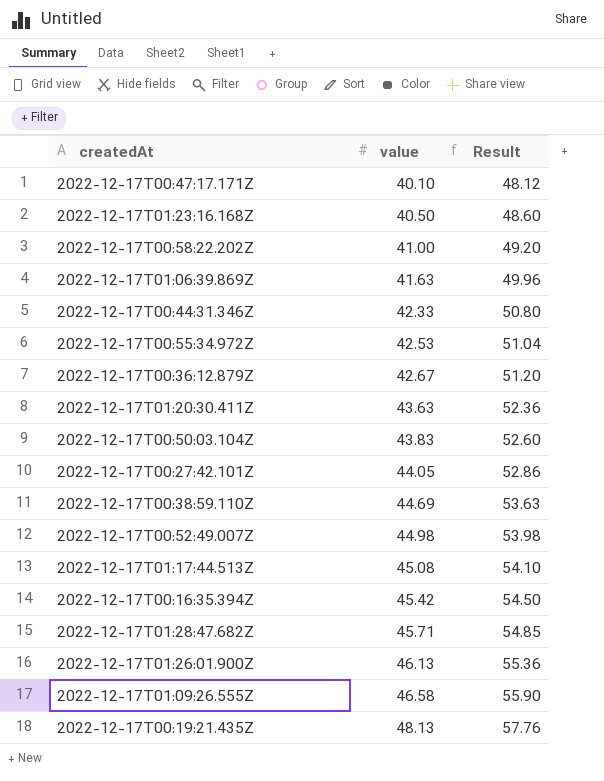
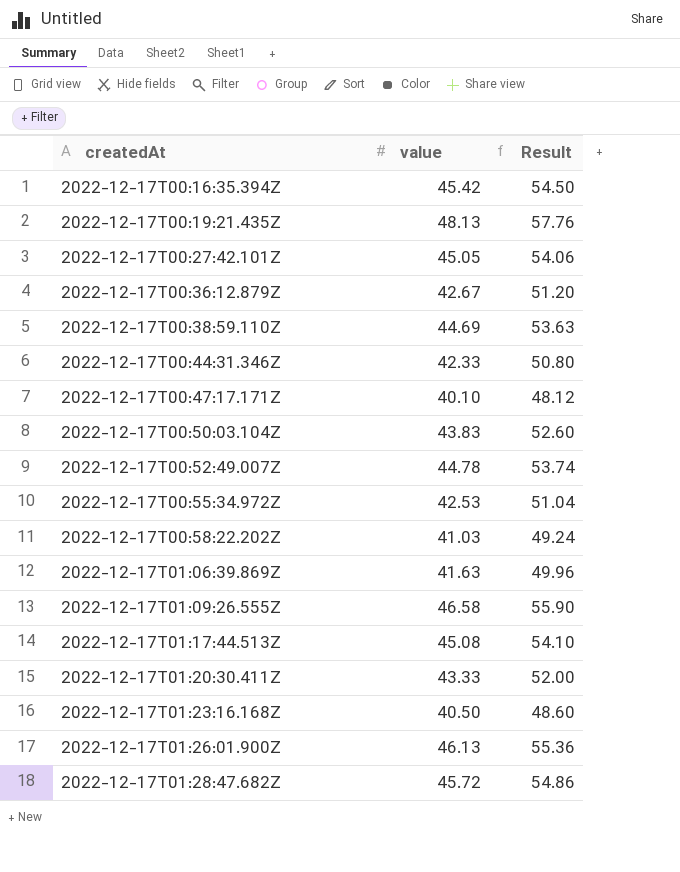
row order: value ascending -> createdAt ascending
2022-12-17T00:27:42.101Z | value: 44.05 -> 45.05
2022-12-17T00:27:42.101Z | Result: 52.86 -> 54.06
2022-12-17T00:52:49.007Z | value: 44.98 -> 44.78
2022-12-17T00:52:49.007Z | Result: 53.98 -> 53.74
2022-12-17T00:58:22.202Z | value: 41.00 -> 41.03
2022-12-17T00:58:22.202Z | Result: 49.20 -> 49.24
2022-12-17T01:20:30.411Z | value: 43.63 -> 43.33
2022-12-17T01:20:30.411Z | Result: 52.36 -> 52.00
2022-12-17T01:28:47.682Z | value: 45.71 -> 45.72
2022-12-17T01:28:47.682Z | Result: 54.85 -> 54.86

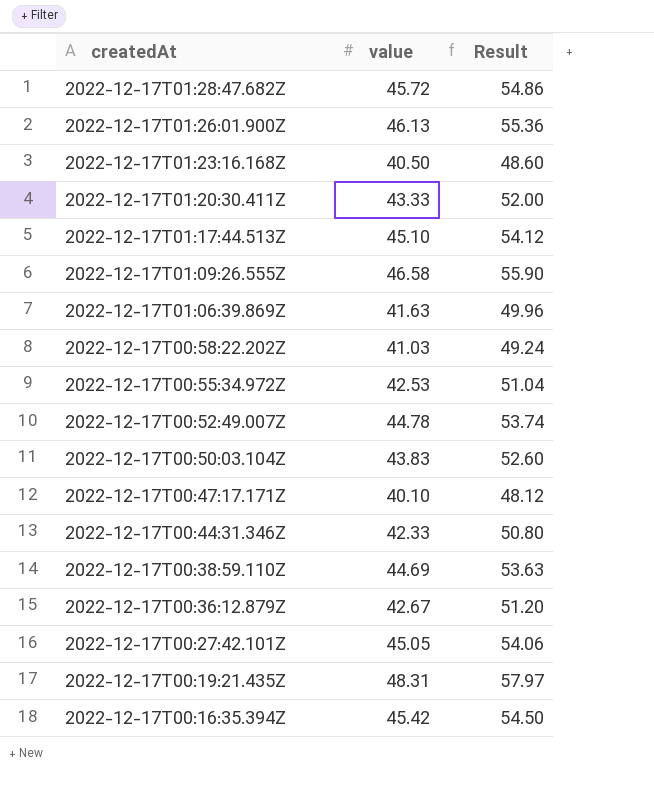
row order: createdAt ascending -> createdAt descending
2022-12-17T01:17:44.513Z | value: 45.08 -> 45.10
2022-12-17T01:17:44.513Z | Result: 54.10 -> 54.12
2022-12-17T00:19:21.435Z | value: 48.13 -> 48.31
2022-12-17T00:19:21.435Z | Result: 57.76 -> 57.97

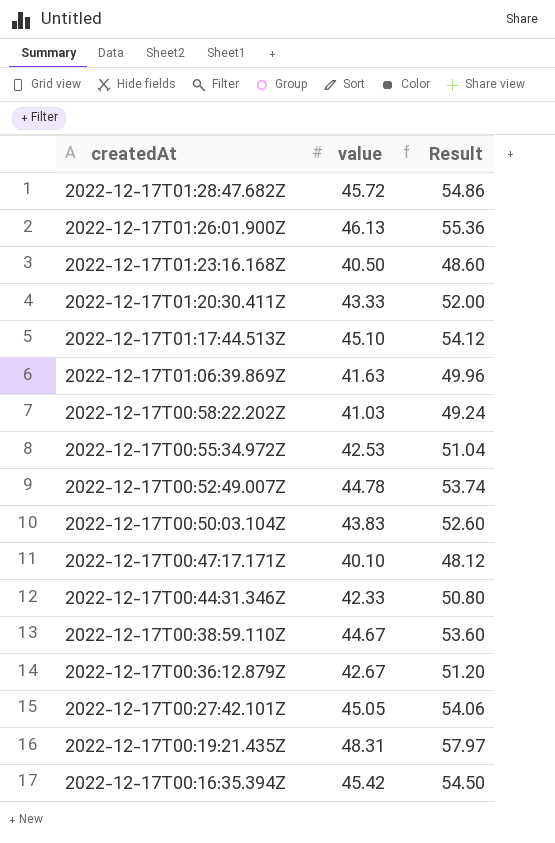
row 2022-12-17T01:09:26.555Z: 46.58 | 55.90 -> none
2022-12-17T00:38:59.110Z | value: 44.69 -> 44.67
2022-12-17T00:38:59.110Z | Result: 53.63 -> 53.60

